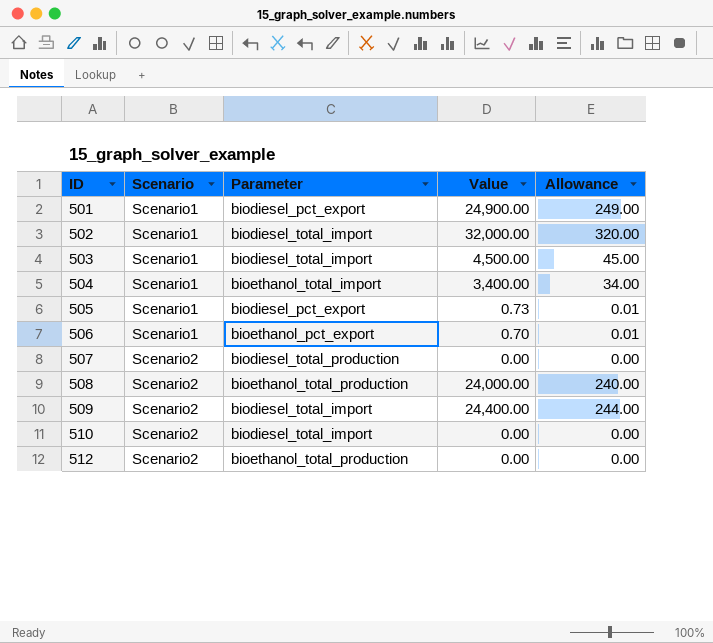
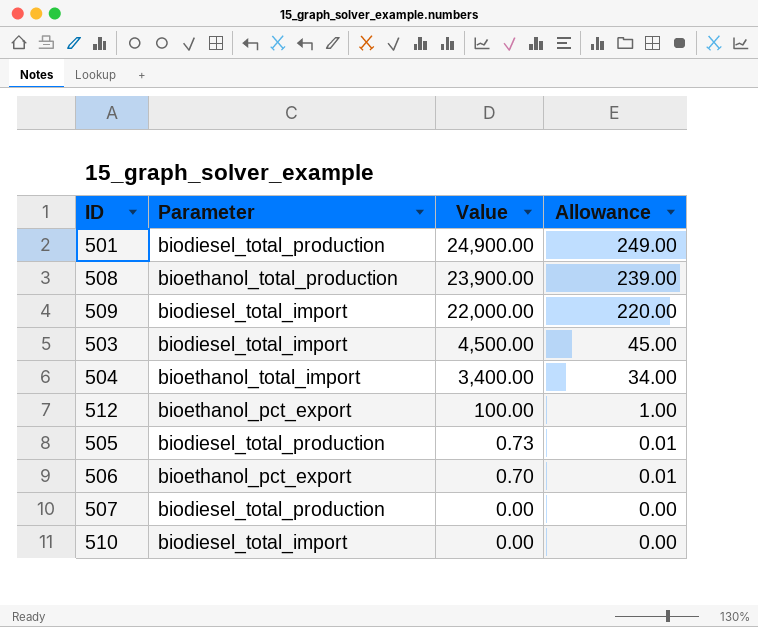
row order: ID ascending -> Value descending
column Scenario | position: 2 -> none
row 502: Scenario1 | biodiesel_total_import | 32,000.00 | 320.00 -> none
501 | Parameter: biodiesel_pct_export -> biodiesel_total_production
508 | Value: 24,000.00 -> 23,900.00
508 | Allowance: 240.00 -> 239.00
509 | Value: 24,400.00 -> 22,000.00
509 | Allowance: 244.00 -> 220.00
512 | Parameter: bioethanol_total_production -> bioethanol_pct_export
512 | Value: 0.00 -> 100.00
512 | Allowance: 0.00 -> 1.00
505 | Parameter: biodiesel_pct_export -> biodiesel_total_production

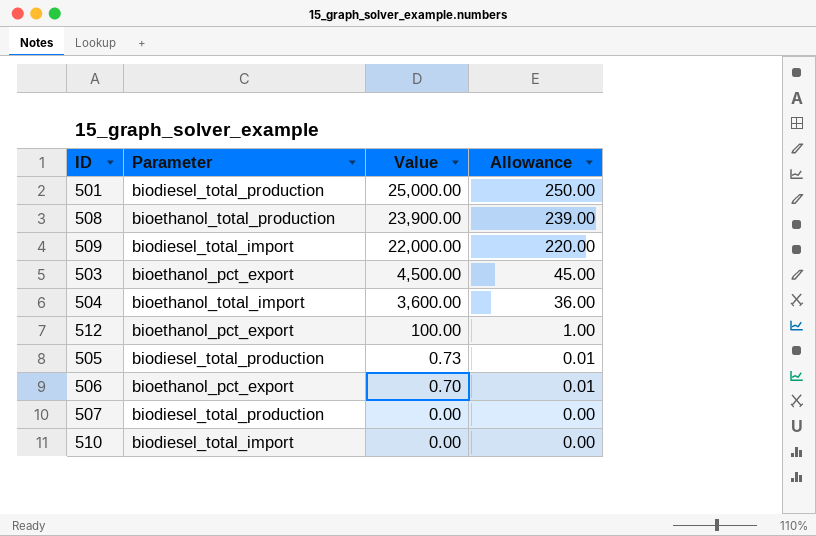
501 | Value: 24,900.00 -> 25,000.00
501 | Allowance: 249.00 -> 250.00
503 | Parameter: biodiesel_total_import -> bioethanol_pct_export
504 | Value: 3,400.00 -> 3,600.00
504 | Allowance: 34.00 -> 36.00

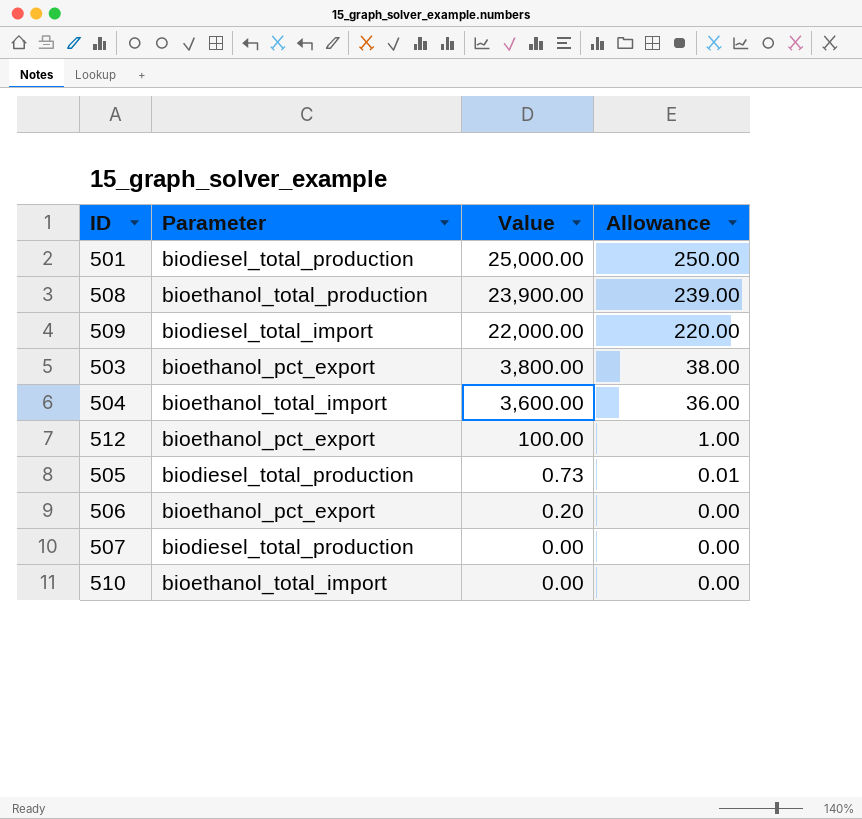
503 | Value: 4,500.00 -> 3,800.00
503 | Allowance: 45.00 -> 38.00
506 | Value: 0.70 -> 0.20
506 | Allowance: 0.01 -> 0.00
510 | Parameter: biodiesel_total_import -> bioethanol_total_import

